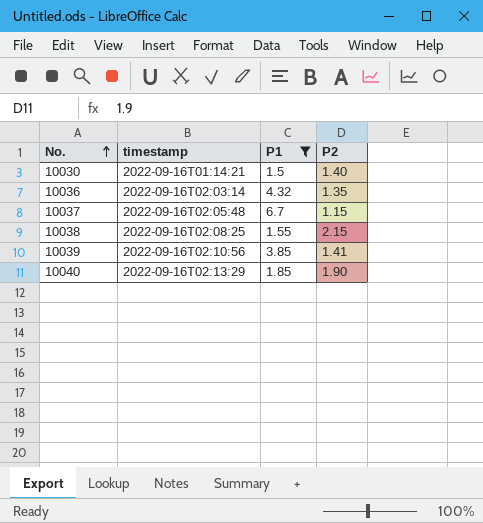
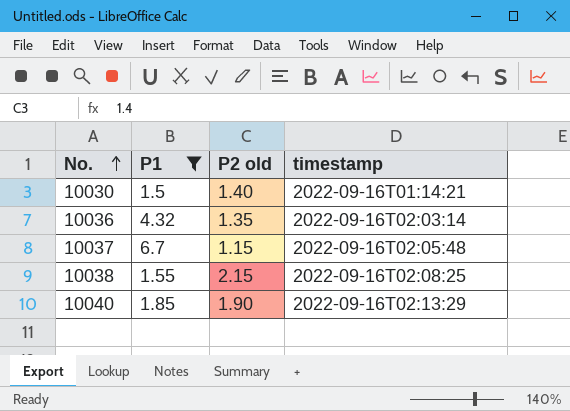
column name: P2 -> P2 old
column timestamp | position: 2 -> 4
row 10039: 2022-09-16T02:10:56 | 3.85 | 1.41 -> none

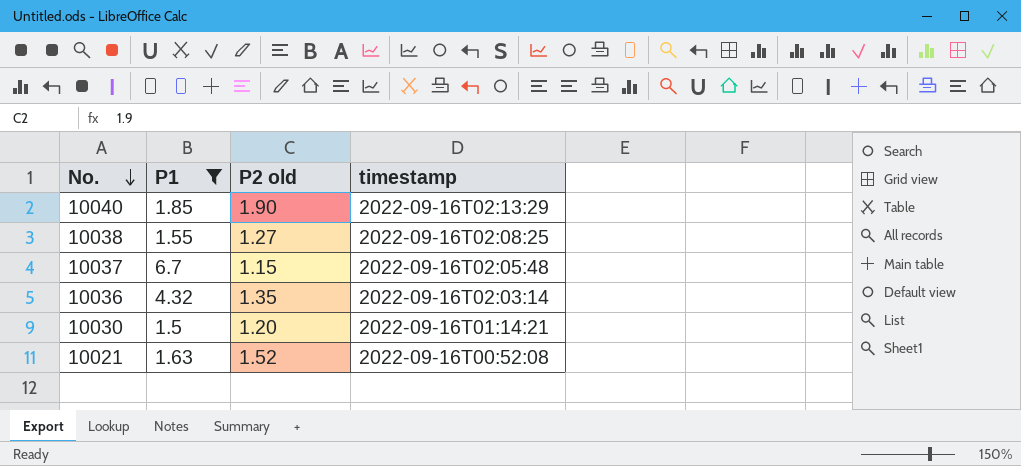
row order: No. ascending -> No. descending
10038 | P2 old: 2.15 -> 1.27
10030 | P2 old: 1.40 -> 1.20
row 10021: none -> 1.63 | 1.52 | 2022-09-16T00:52:08

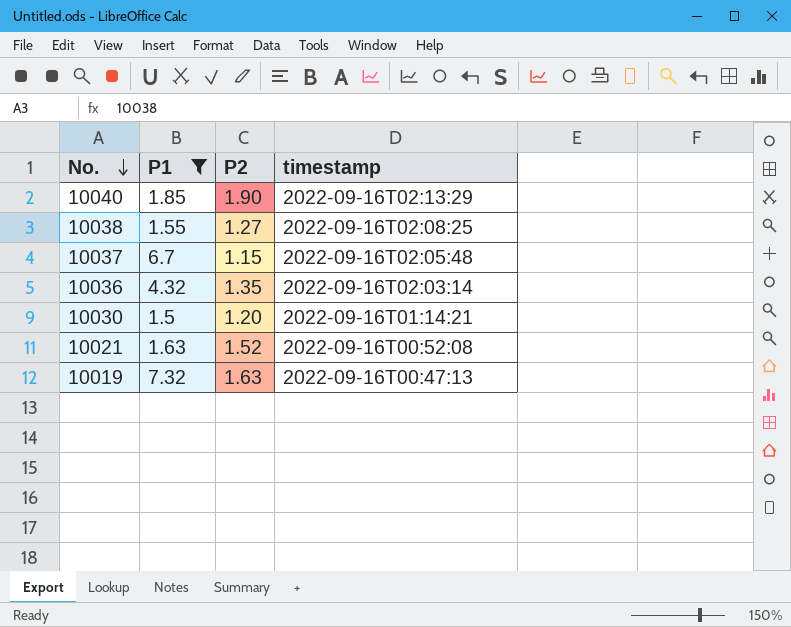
column name: P2 old -> P2
row 10019: none -> 7.32 | 1.63 | 2022-09-16T00:47:13

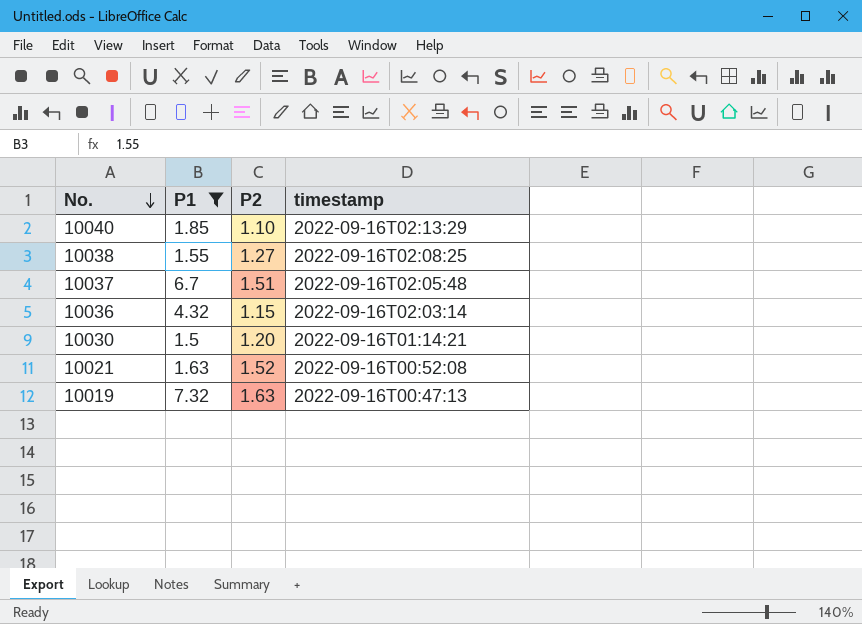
10040 | P2: 1.90 -> 1.10
10037 | P2: 1.15 -> 1.51
10036 | P2: 1.35 -> 1.15

